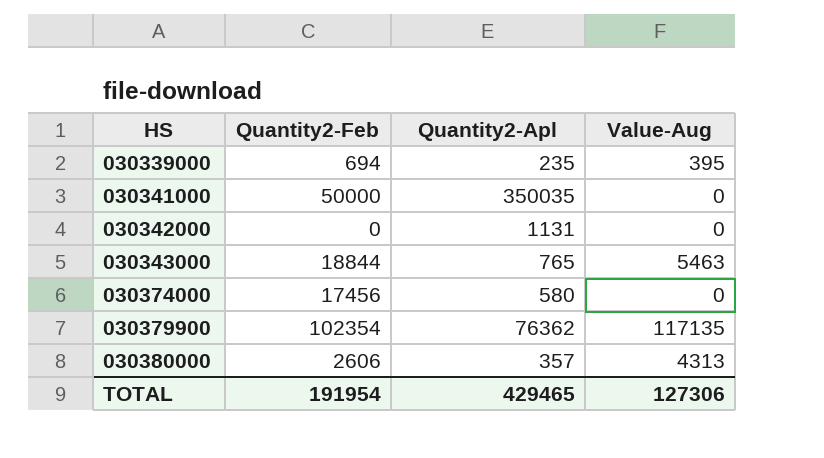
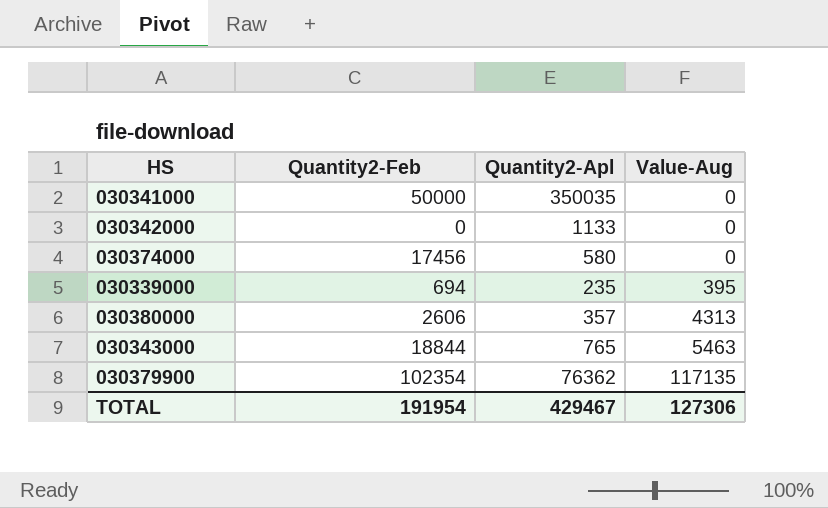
row order: HS ascending -> Value-Aug ascending
030342000 | Quantity2-Apl: 1131 -> 1133
TOTAL | Quantity2-Apl: 429465 -> 429467

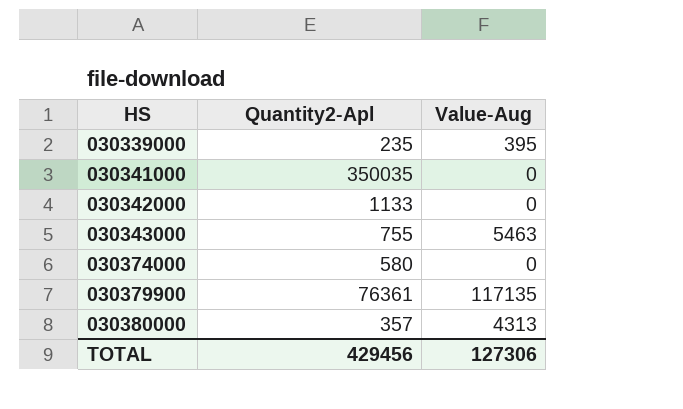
row order: Value-Aug ascending -> HS ascending
column Quantity2-Feb | position: 2 -> none
030343000 | Quantity2-Apl: 765 -> 755
030379900 | Quantity2-Apl: 76362 -> 76361
TOTAL | Quantity2-Apl: 429467 -> 429456

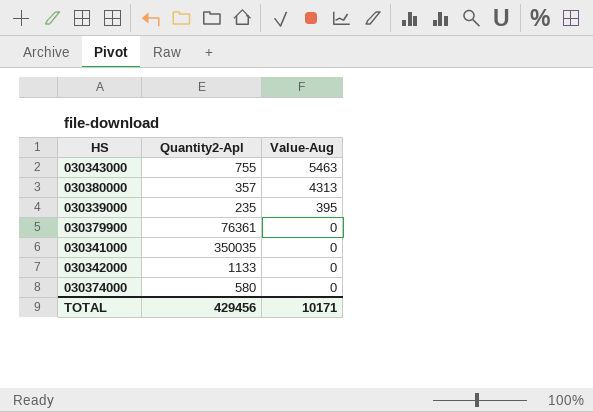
row order: HS ascending -> Value-Aug descending
030379900 | Value-Aug: 117135 -> 0
TOTAL | Value-Aug: 127306 -> 10171

